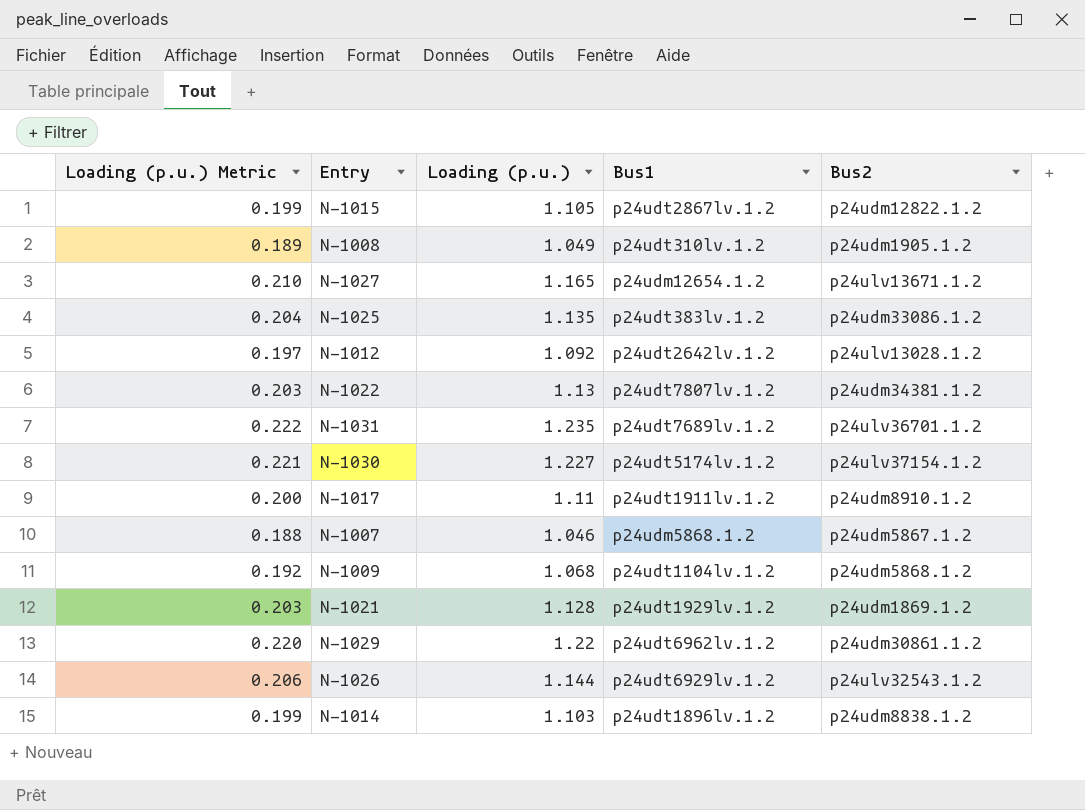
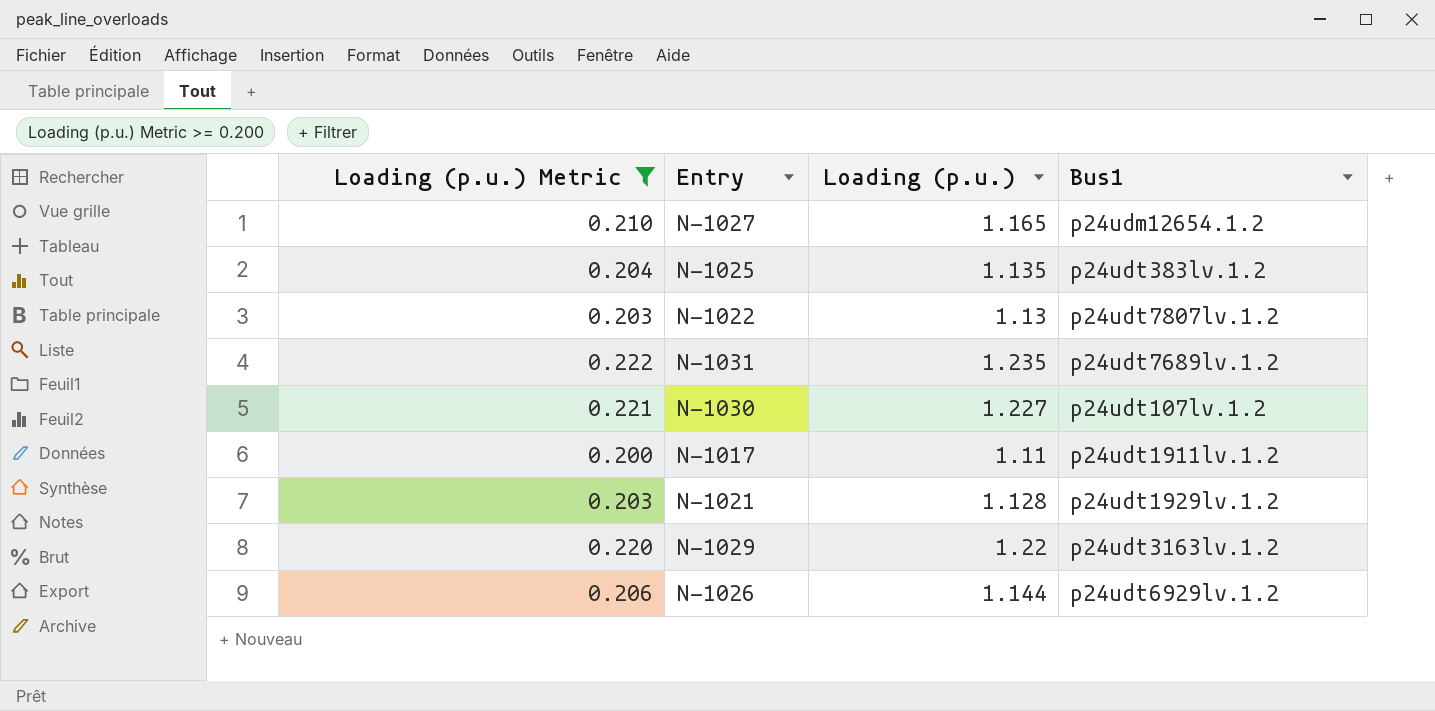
filter: none -> Loading (p.u.) Metric >= 0.200
column Bus2 | position: 5 -> none
N-1030 | Bus1: p24udt5174lv.1.2 -> p24udt107lv.1.2
N-1029 | Bus1: p24udt6962lv.1.2 -> p24udt3163lv.1.2

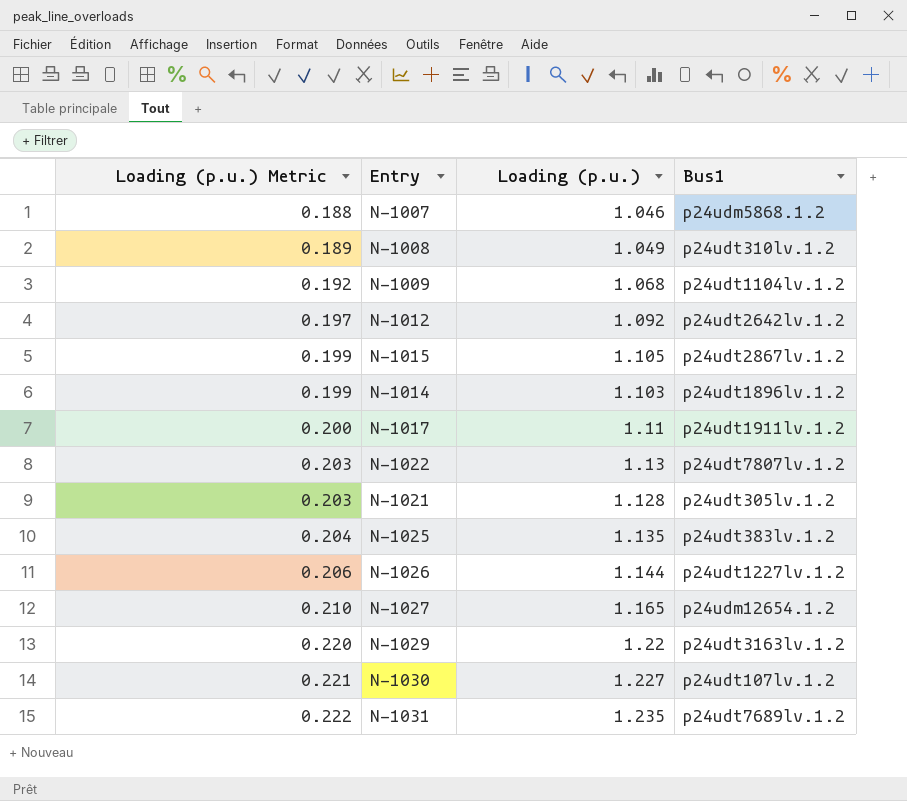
filter: Loading (p.u.) Metric >= 0.200 -> none
row order: none -> Loading (p.u.) Metric ascending
N-1021 | Bus1: p24udt1929lv.1.2 -> p24udt305lv.1.2
N-1026 | Bus1: p24udt6929lv.1.2 -> p24udt1227lv.1.2

